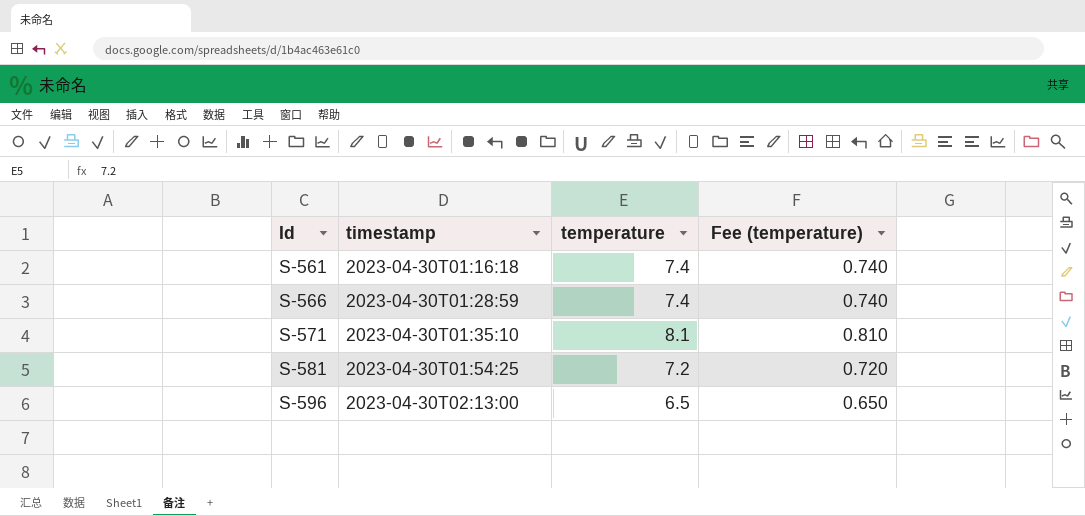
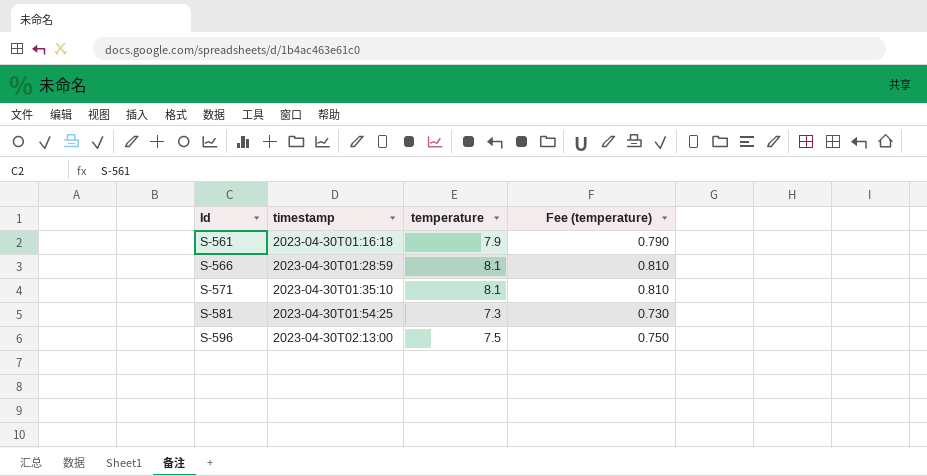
S-561 | temperature: 7.4 -> 7.9
S-561 | Fee (temperature): 0.740 -> 0.790
S-566 | temperature: 7.4 -> 8.1
S-566 | Fee (temperature): 0.740 -> 0.810
S-581 | temperature: 7.2 -> 7.3
S-581 | Fee (temperature): 0.720 -> 0.730
S-596 | temperature: 6.5 -> 7.5
S-596 | Fee (temperature): 0.650 -> 0.750

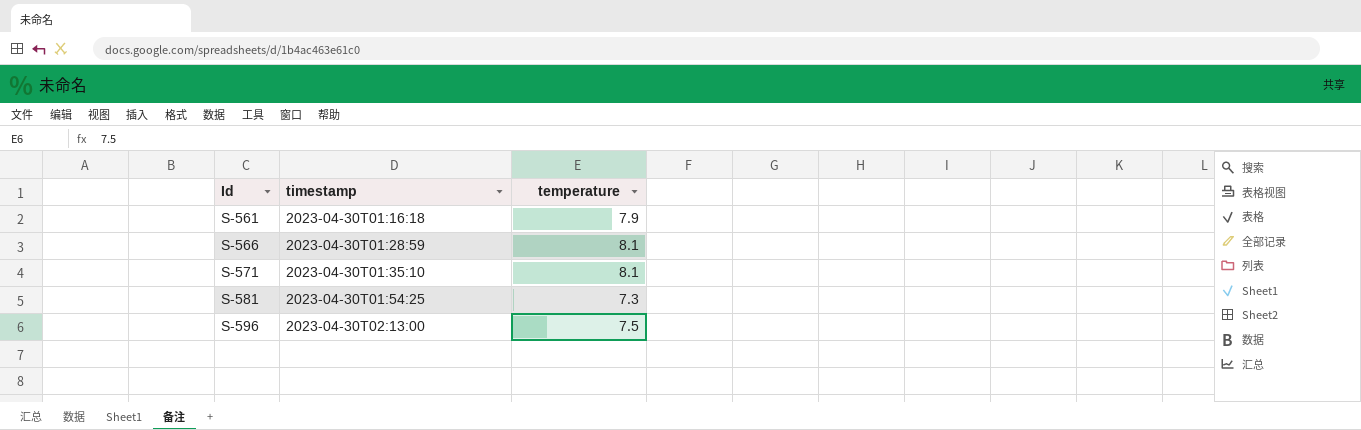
column Fee (temperature) | formula: [temperature] * 0.1 -> none

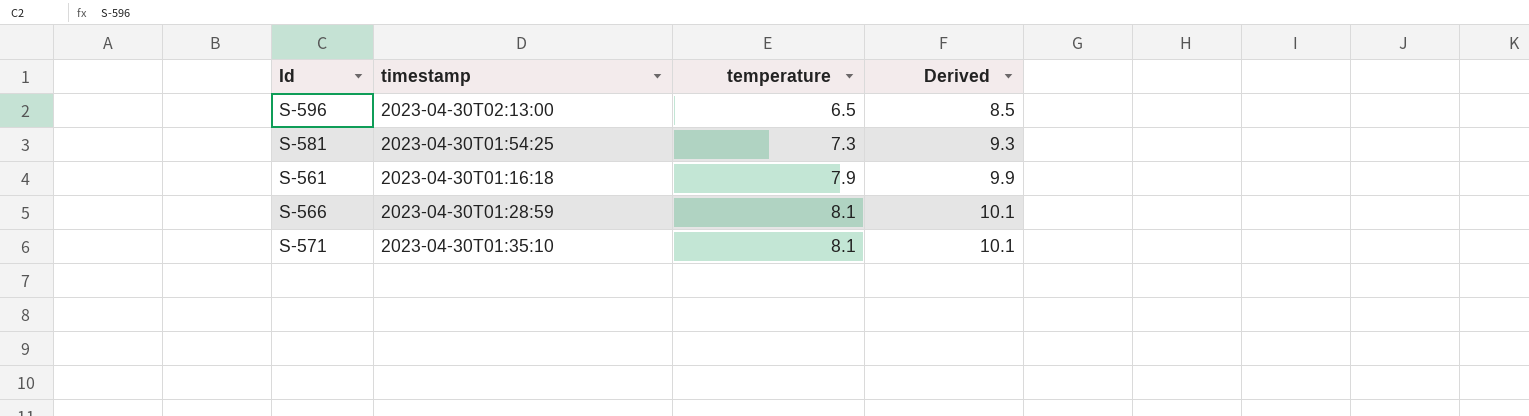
row order: Id ascending -> temperature ascending
column Derived | formula: none -> [temperature] + 2
S-596 | temperature: 7.5 -> 6.5

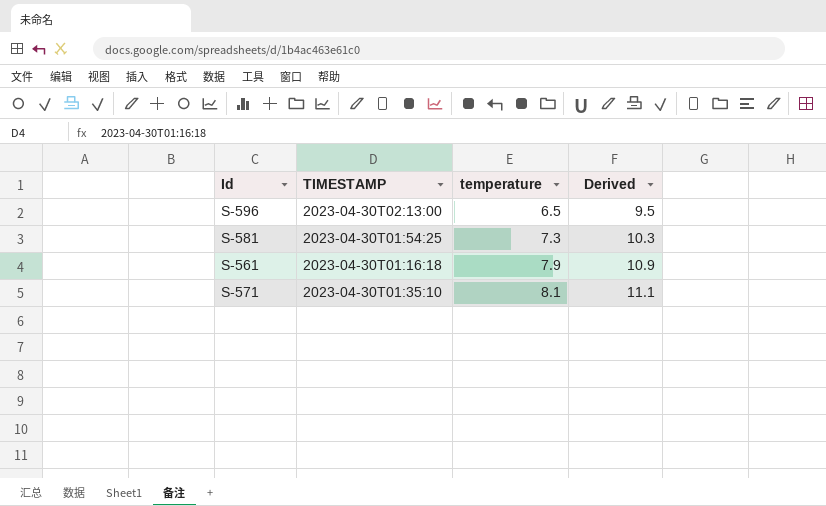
column name: timestamp -> TIMESTAMP
column Derived | formula: [temperature] + 2 -> [temperature] + 3
row S-566: 2023-04-30T01:28:59 | 8.1 | 10.1 -> none

